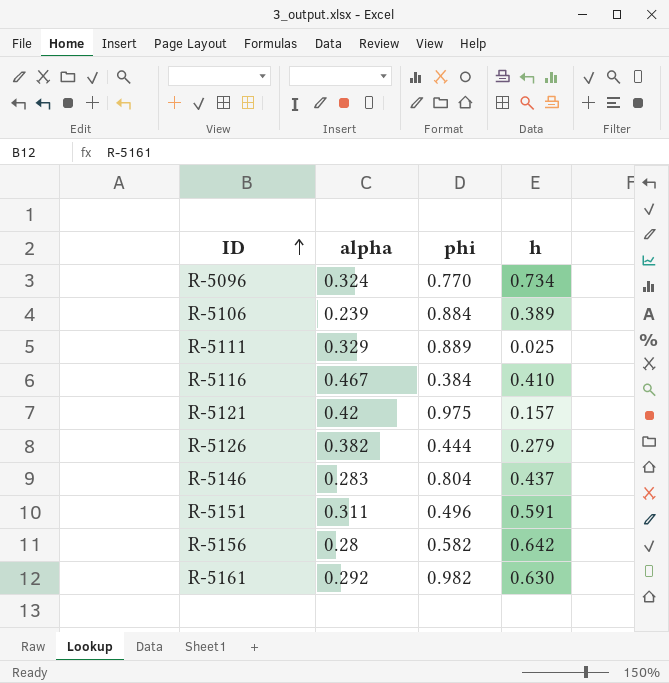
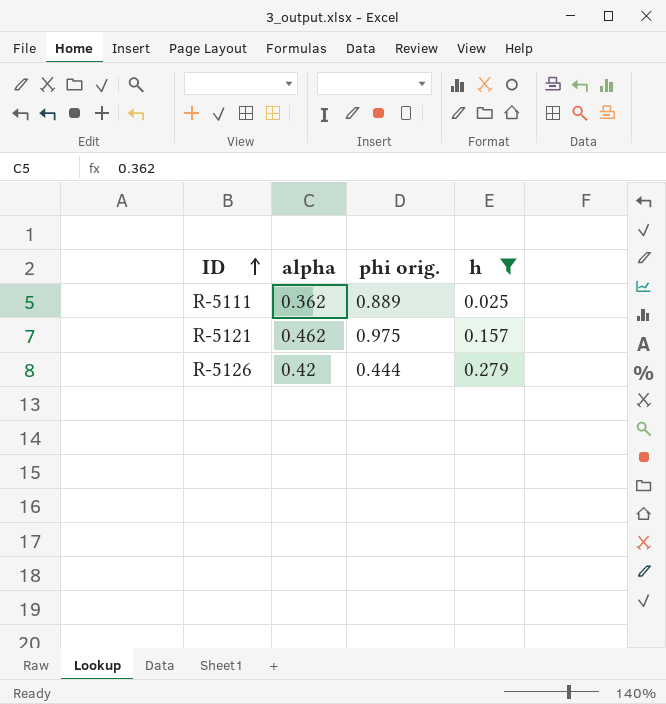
filter: none -> h <= 0.279
column name: phi -> phi orig.
R-5111 | alpha: 0.329 -> 0.362
R-5121 | alpha: 0.42 -> 0.462
R-5126 | alpha: 0.382 -> 0.42

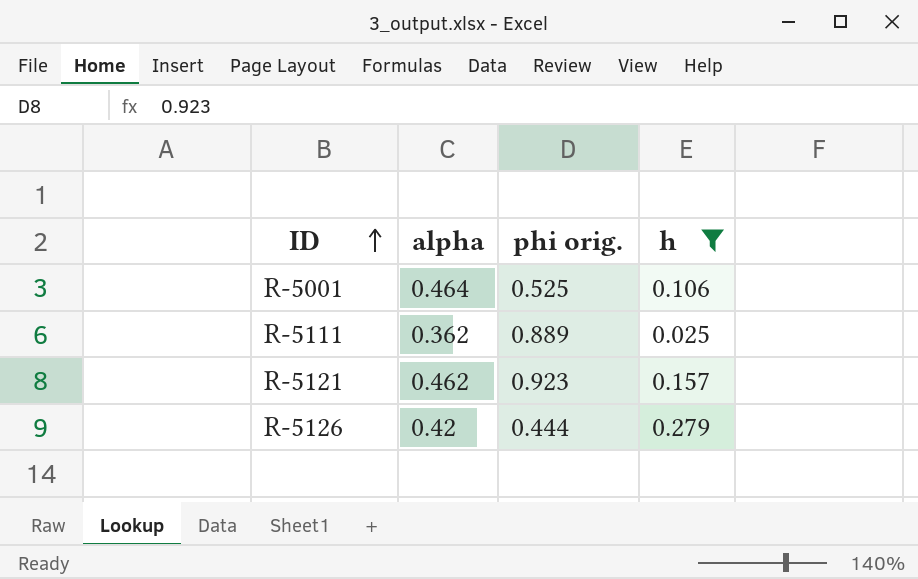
row R-5001: none -> 0.464 | 0.525 | 0.106
R-5121 | phi orig.: 0.975 -> 0.923

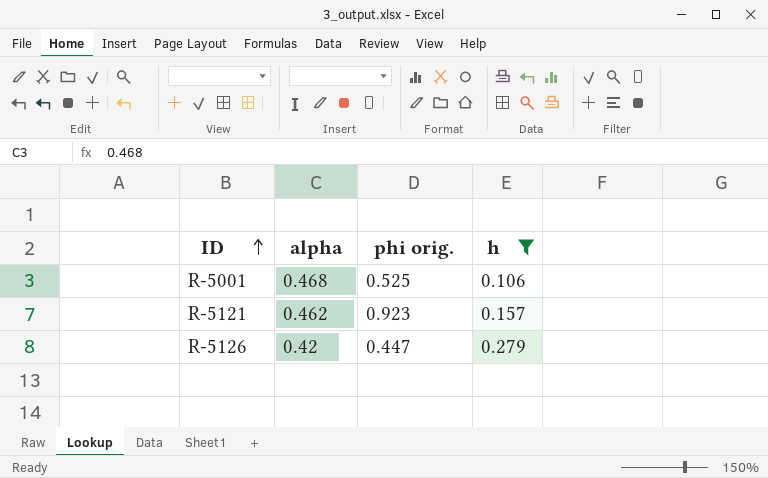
row R-5111: 0.362 | 0.889 | 0.025 -> none
R-5001 | alpha: 0.464 -> 0.468
R-5126 | phi orig.: 0.444 -> 0.447

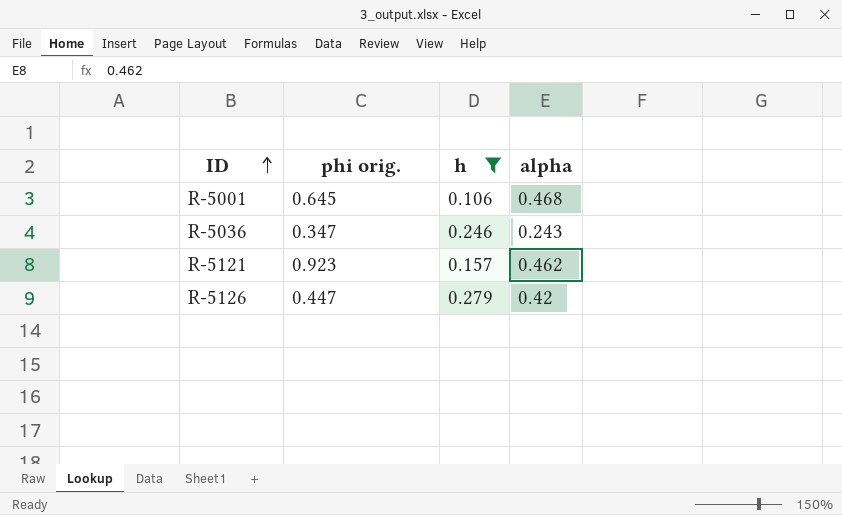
column alpha | position: 2 -> 4
R-5001 | phi orig.: 0.525 -> 0.645
row R-5036: none -> 0.347 | 0.246 | 0.243

